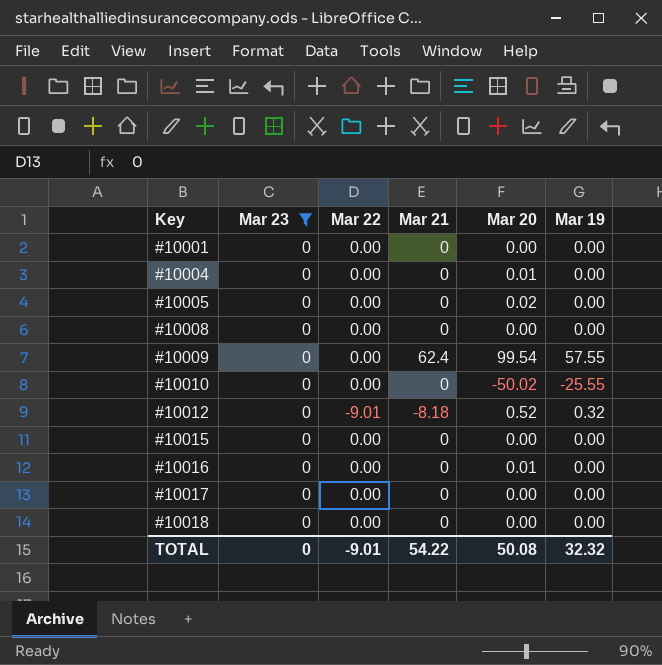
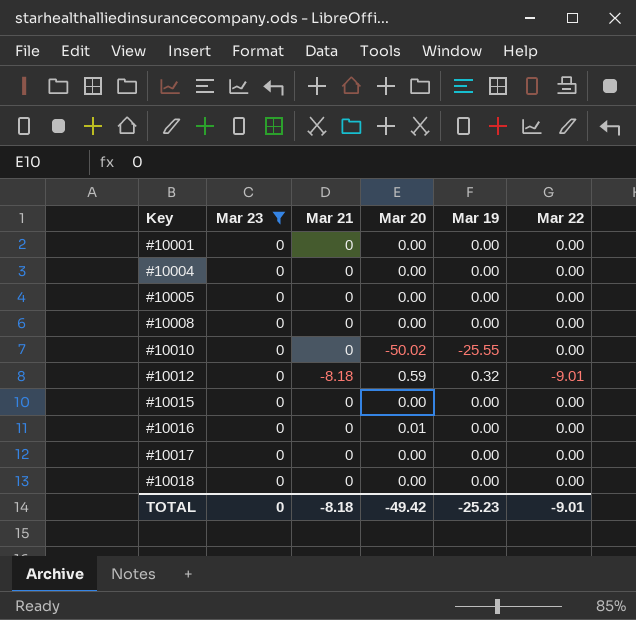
column Mar 22 | position: 3 -> 6
row #10009: 0 | 0.00 | 62.4 | 99.54 | 57.55 -> none
#10004 | Mar 20: 0.01 -> 0.00
#10005 | Mar 20: 0.02 -> 0.00
#10012 | Mar 20: 0.52 -> 0.59
TOTAL | Mar 21: 54.22 -> -8.18
TOTAL | Mar 20: 50.08 -> -49.42
TOTAL | Mar 19: 32.32 -> -25.23

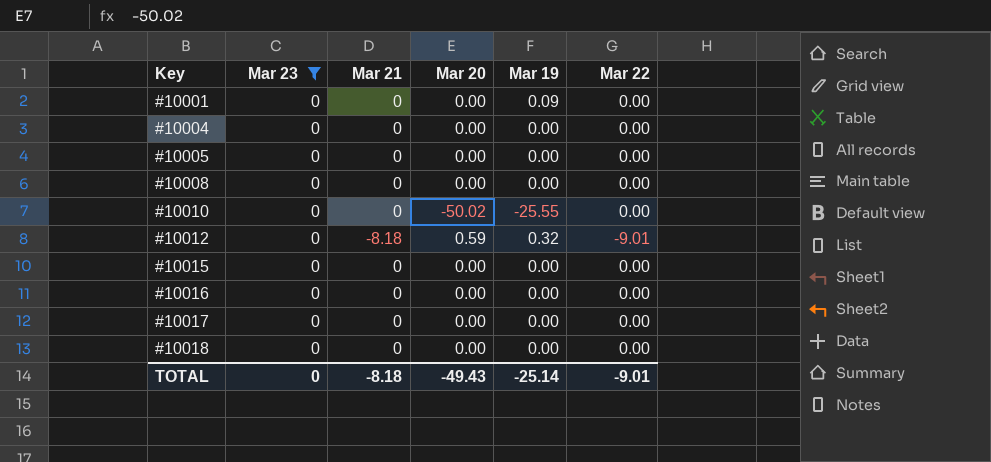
#10001 | Mar 19: 0.00 -> 0.09
#10016 | Mar 20: 0.01 -> 0.00
TOTAL | Mar 20: -49.42 -> -49.43
TOTAL | Mar 19: -25.23 -> -25.14

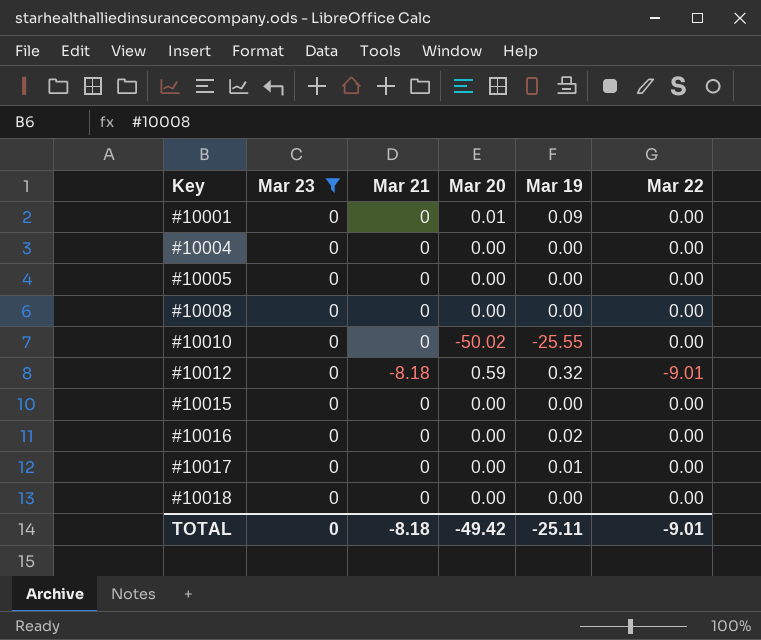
#10001 | Mar 20: 0.00 -> 0.01
#10016 | Mar 19: 0.00 -> 0.02
#10017 | Mar 19: 0.00 -> 0.01
TOTAL | Mar 20: -49.43 -> -49.42
TOTAL | Mar 19: -25.14 -> -25.11

